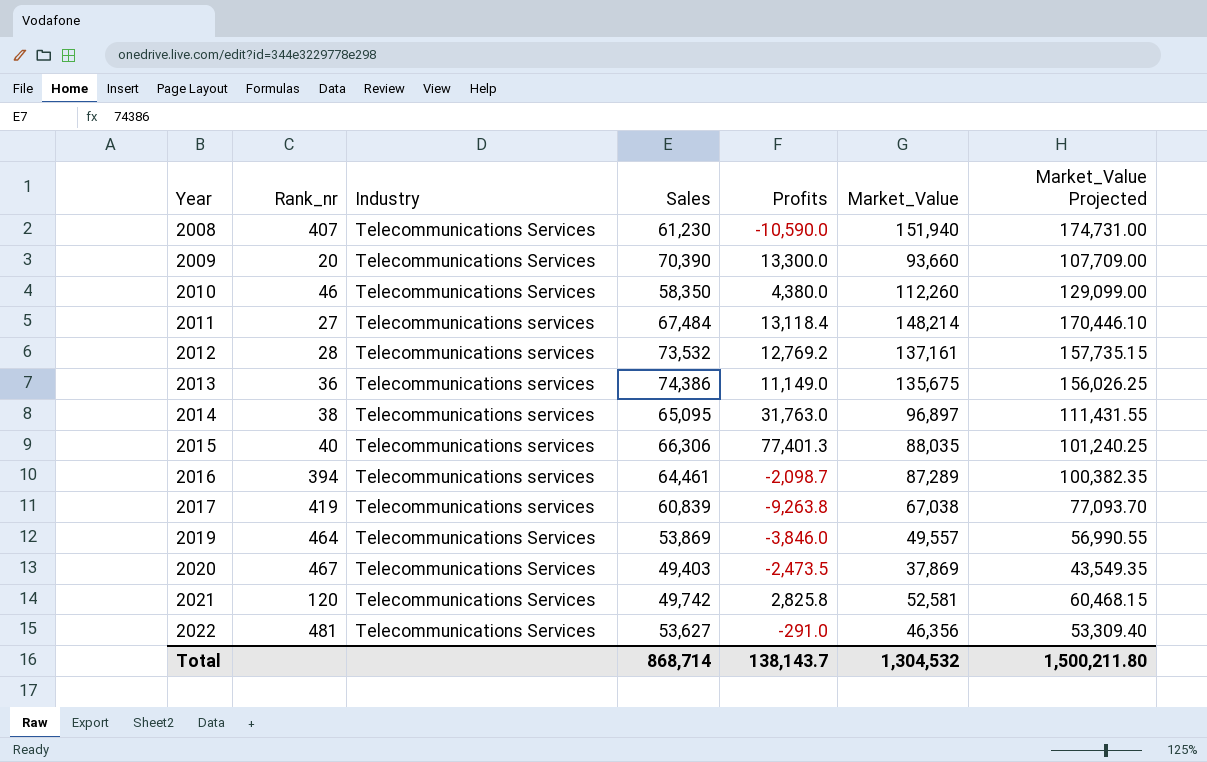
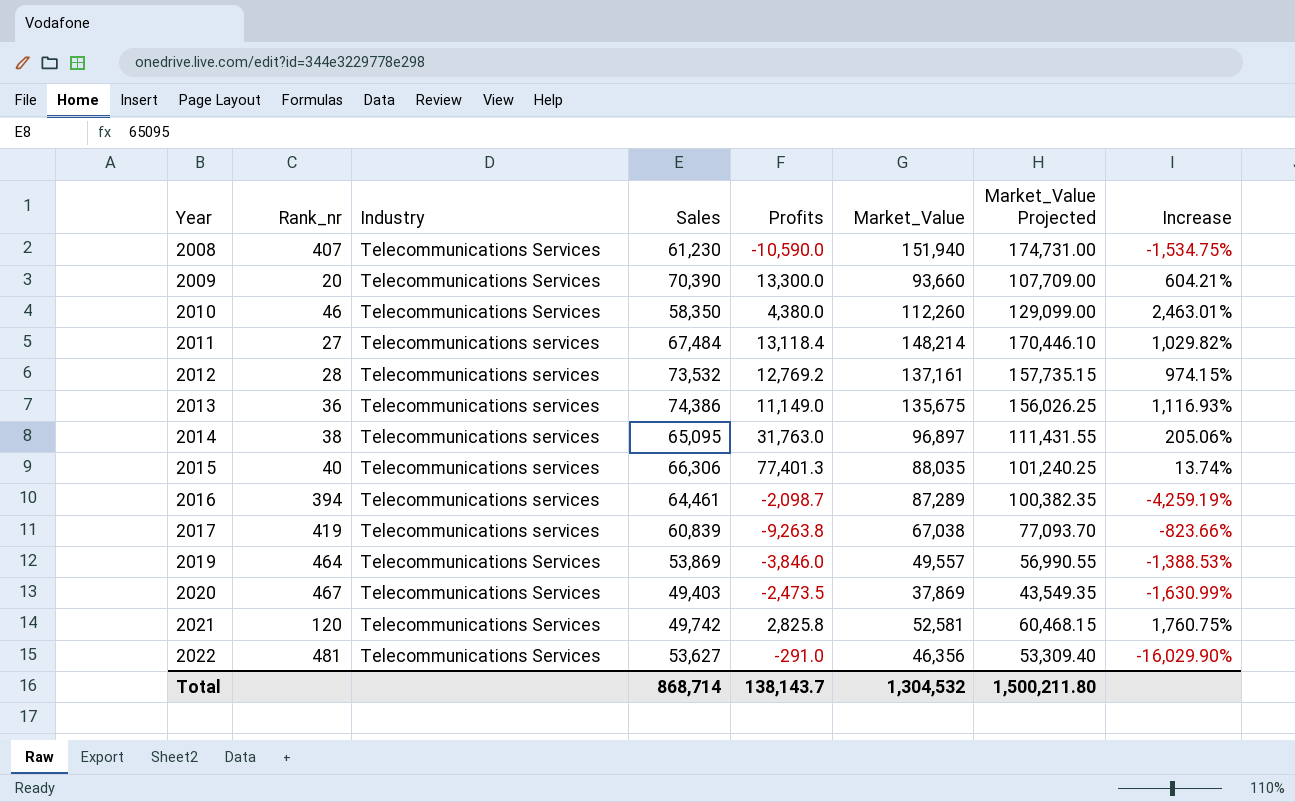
column Increase | formula: none -> ([Market_Value] - [Profits]) / [Profits]

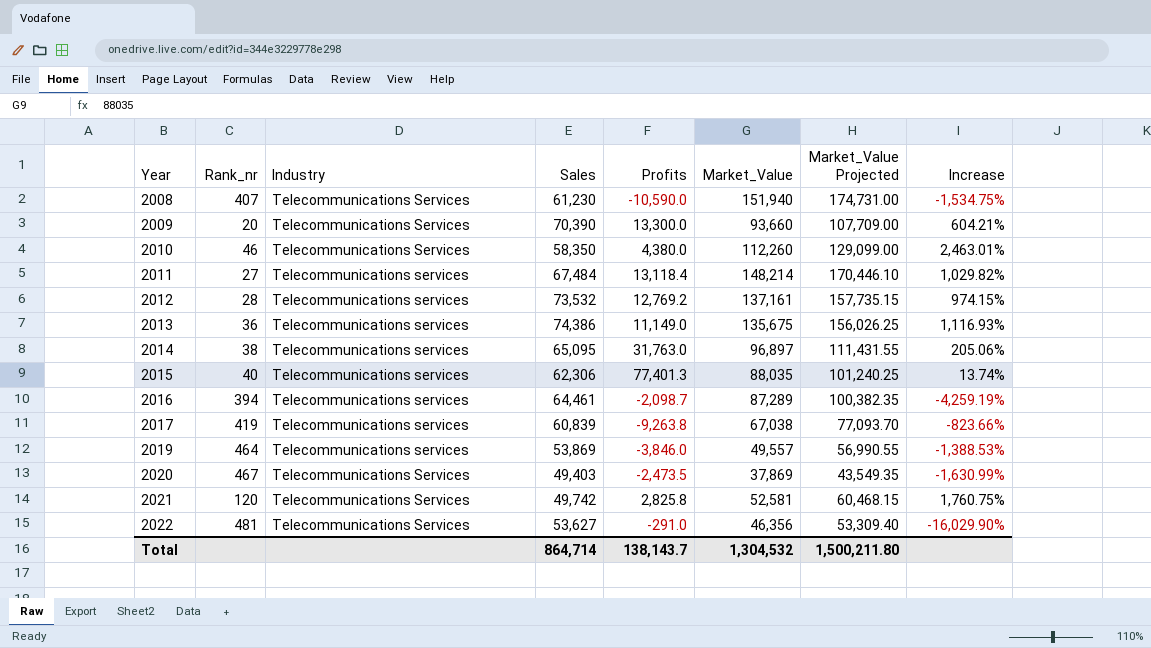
2015 | Sales: 66,306 -> 62,306
2019 | Industry: Telecommunications Services -> Telecommunications services
Total | Sales: 868,714 -> 864,714

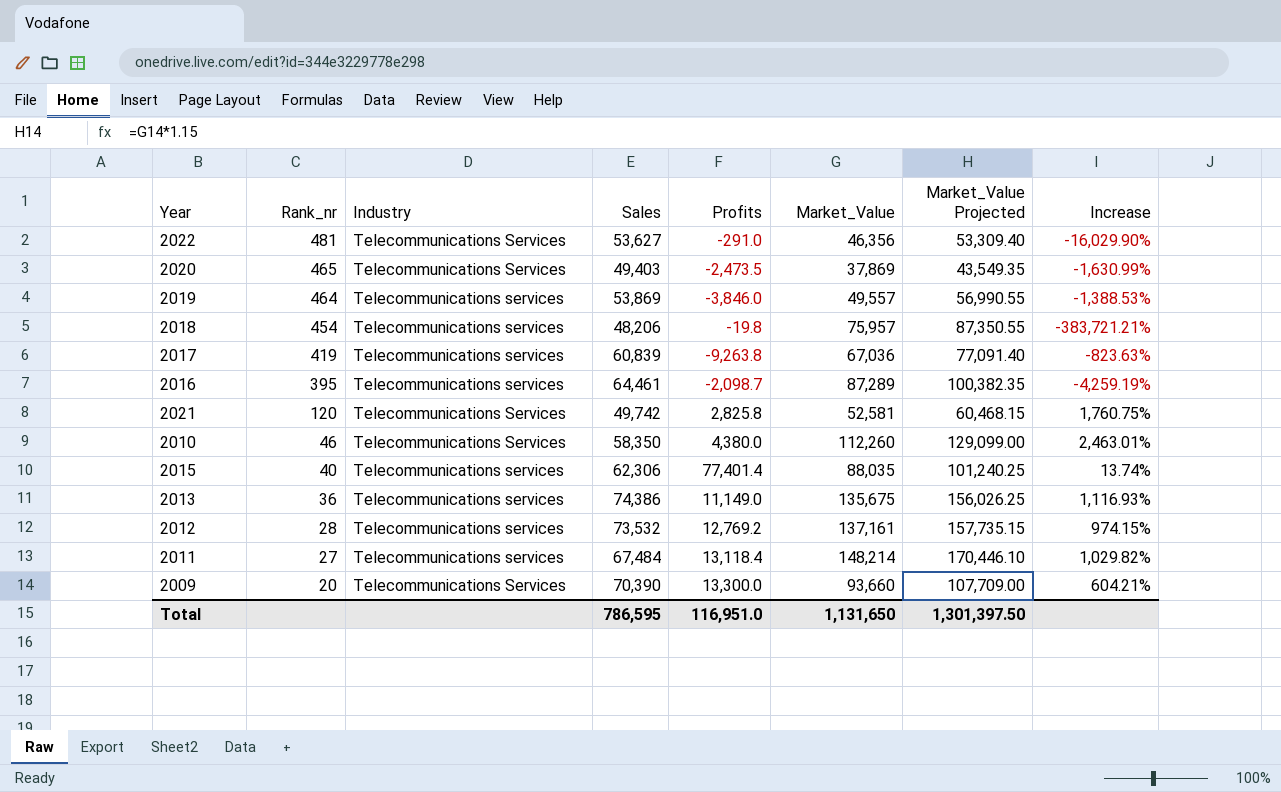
row order: Year ascending -> Rank_nr descending
row 2008: 407 | Telecommunications Services | 61,230 | -10,590.0 | 151,940 | 174,731.00 | -1,534.75% -> none
row 2014: 38 | Telecommunications services | 65,095 | 31,763.0 | 96,897 | 111,431.55 | 205.06% -> none
2020 | Rank_nr: 467 -> 465
row 2018: none -> 454 | Telecommunications services | 48,206 | -19.8 | 75,957 | 87,350.55 | -383,721.21%
2017 | Market_Value: 67,038 -> 67,036
2017 | Market_Value Projected: 77,093.70 -> 77,091.40
2017 | Increase: -823.66% -> -823.63%
2016 | Rank_nr: 394 -> 395
2015 | Profits: 77,401.3 -> 77,401.4
Total | Sales: 864,714 -> 786,595
Total | Profits: 138,143.7 -> 116,951.0
Total | Market_Value: 1,304,532 -> 1,131,650
Total | Market_Value Projected: 1,500,211.80 -> 1,301,397.50

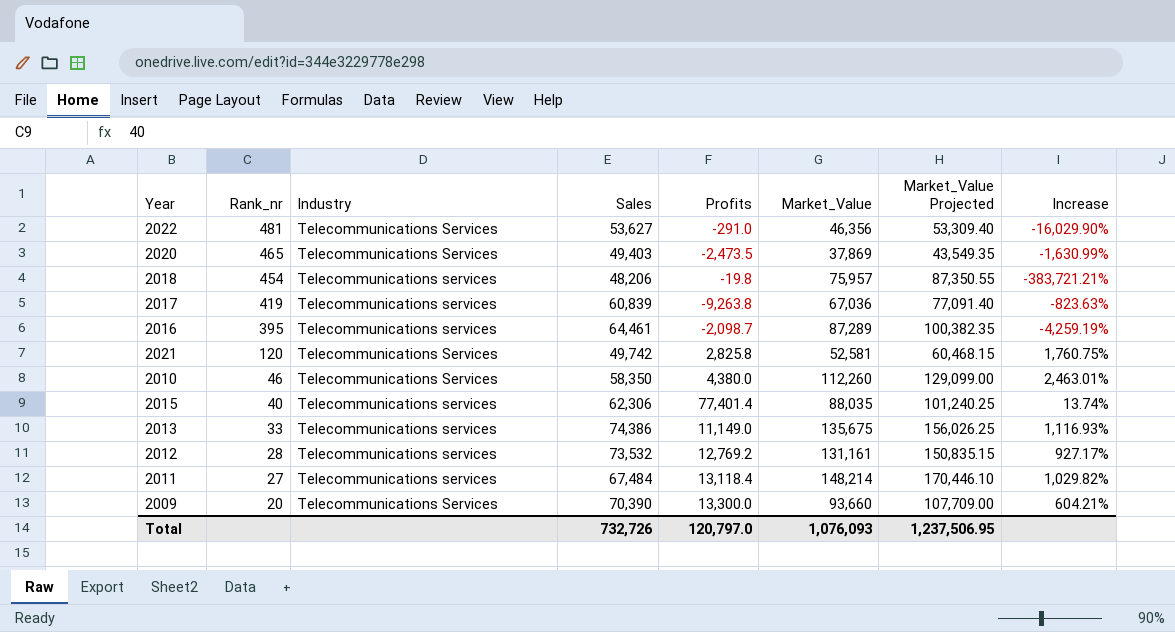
row 2019: 464 | Telecommunications services | 53,869 | -3,846.0 | 49,557 | 56,990.55 | -1,388.53% -> none
2013 | Rank_nr: 36 -> 33
2012 | Market_Value: 137,161 -> 131,161
2012 | Market_Value Projected: 157,735.15 -> 150,835.15
2012 | Increase: 974.15% -> 927.17%
Total | Sales: 786,595 -> 732,726
Total | Profits: 116,951.0 -> 120,797.0
Total | Market_Value: 1,131,650 -> 1,076,093
Total | Market_Value Projected: 1,301,397.50 -> 1,237,506.95

